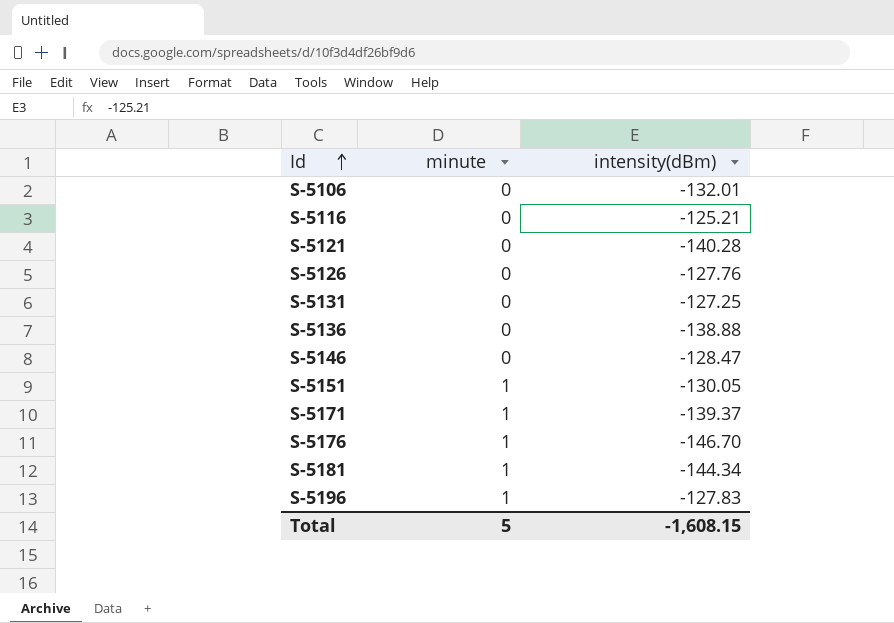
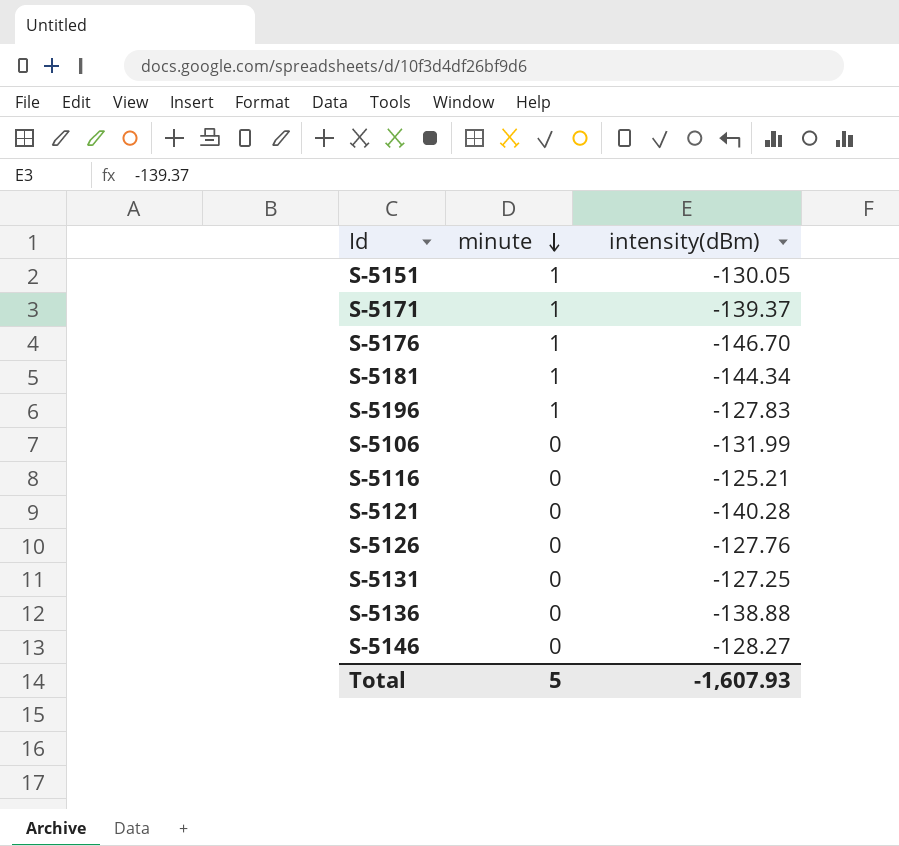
row order: Id ascending -> minute descending
S-5106 | intensity(dBm): -132.01 -> -131.99
S-5146 | intensity(dBm): -128.47 -> -128.27
Total | intensity(dBm): -1,608.15 -> -1,607.93

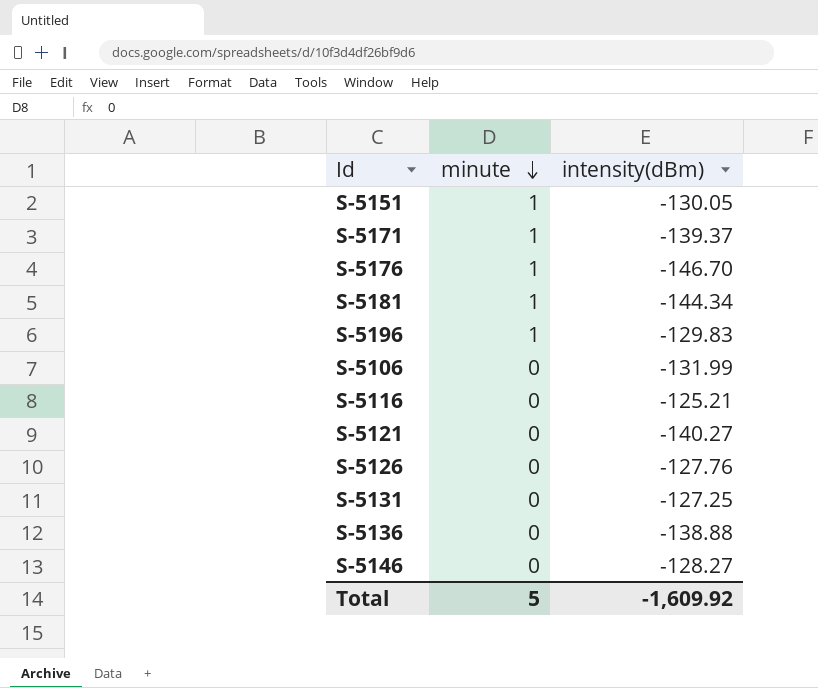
S-5196 | intensity(dBm): -127.83 -> -129.83
S-5121 | intensity(dBm): -140.28 -> -140.27
Total | intensity(dBm): -1,607.93 -> -1,609.92

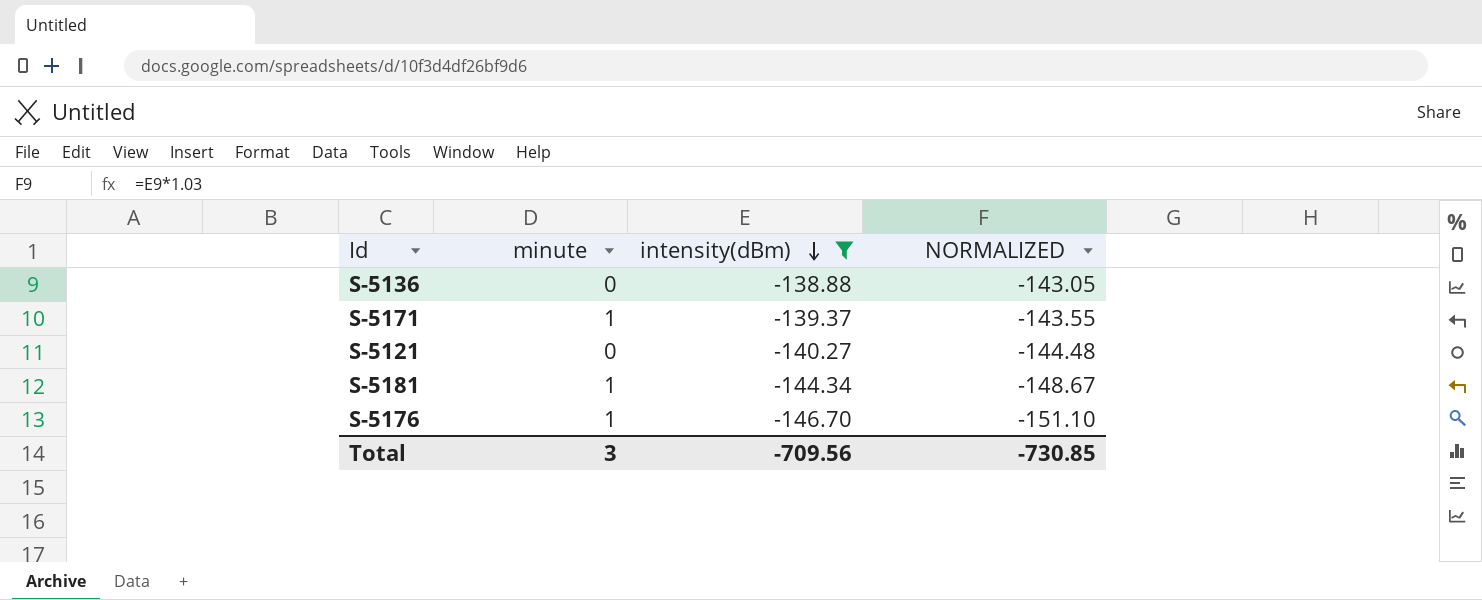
filter: none -> intensity(dBm) <= -138.88
row order: minute descending -> intensity(dBm) descending
column NORMALIZED | formula: none -> [intensity(dBm)] * 1.03
Total | minute: 5 -> 3
Total | intensity(dBm): -1,609.92 -> -709.56

